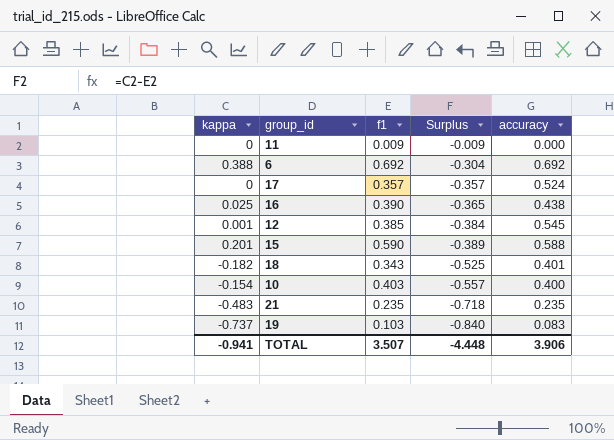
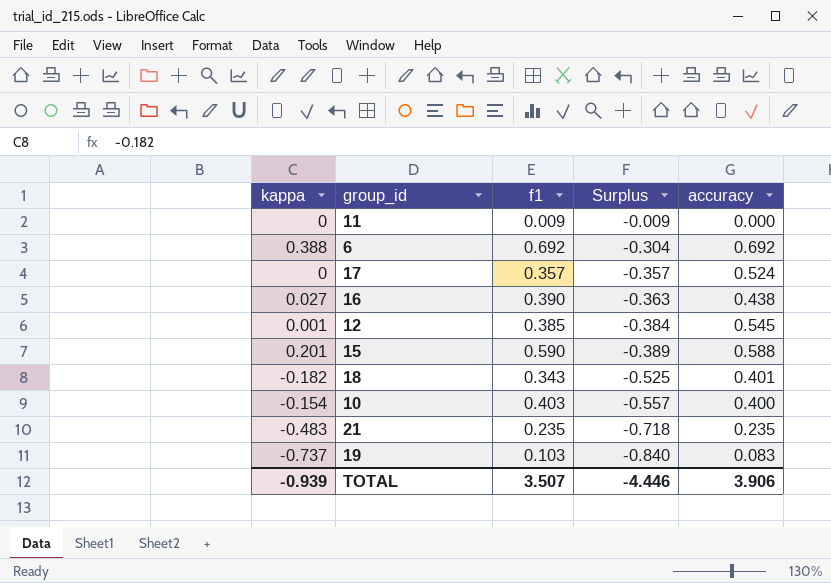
16 | kappa: 0.025 -> 0.027
16 | Surplus: -0.365 -> -0.363
TOTAL | kappa: -0.941 -> -0.939
TOTAL | Surplus: -4.448 -> -4.446

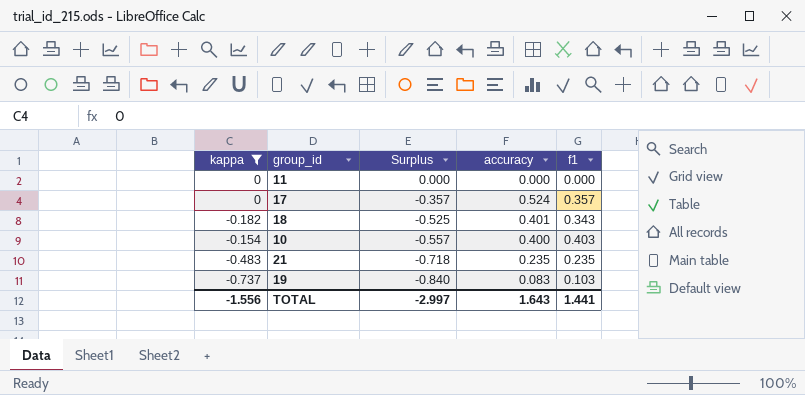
filter: none -> kappa <= 0
column f1 | position: 3 -> 5
11 | Surplus: -0.009 -> 0.000
11 | f1: 0.009 -> 0.000
TOTAL | kappa: -0.939 -> -1.556
TOTAL | Surplus: -4.446 -> -2.997
TOTAL | accuracy: 3.906 -> 1.643
TOTAL | f1: 3.507 -> 1.441

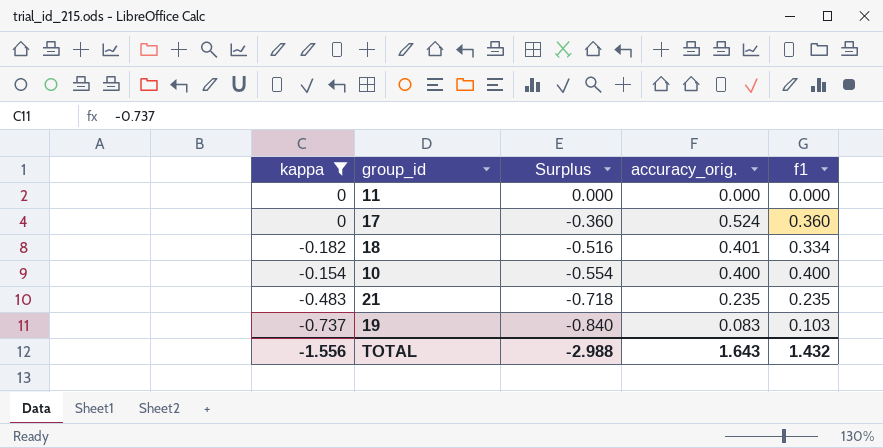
column name: accuracy -> accuracy_orig.
17 | Surplus: -0.357 -> -0.360
17 | f1: 0.357 -> 0.360
18 | Surplus: -0.525 -> -0.516
18 | f1: 0.343 -> 0.334
10 | Surplus: -0.557 -> -0.554
10 | f1: 0.403 -> 0.400
TOTAL | Surplus: -2.997 -> -2.988
TOTAL | f1: 1.441 -> 1.432

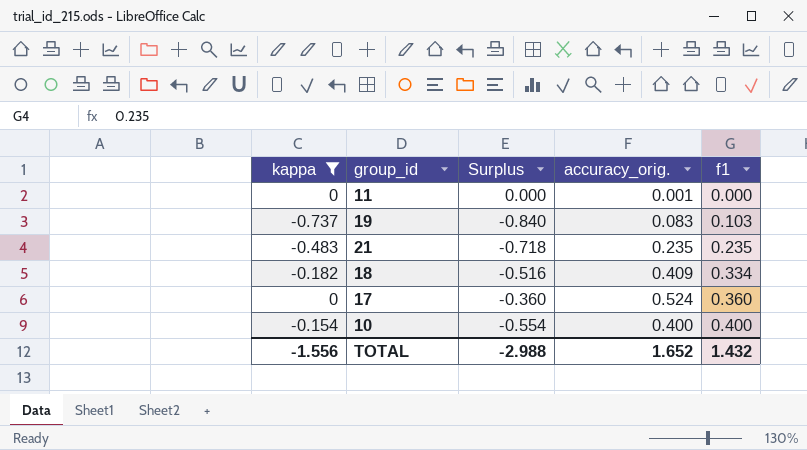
row order: Surplus descending -> f1 ascending
11 | accuracy_orig.: 0.000 -> 0.001
18 | accuracy_orig.: 0.401 -> 0.409
TOTAL | accuracy_orig.: 1.643 -> 1.652

